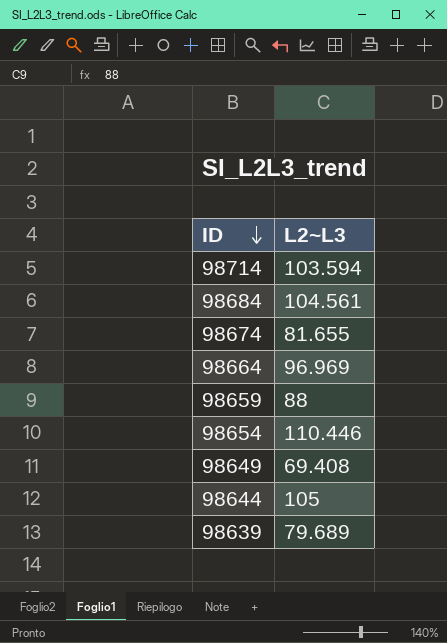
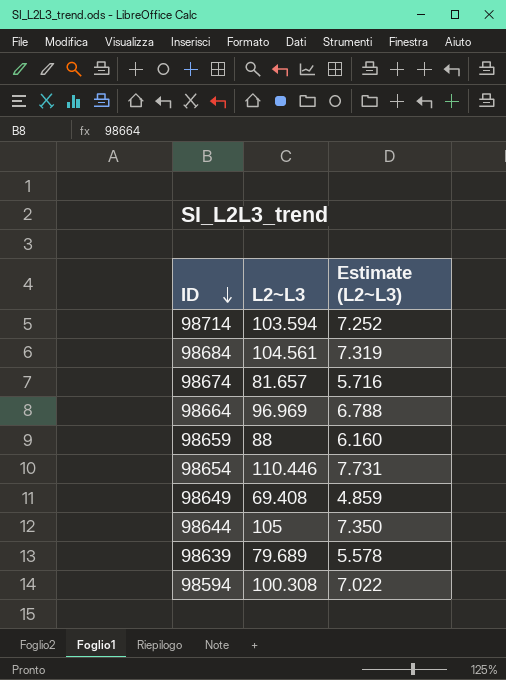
column Estimate (L2~L3) | formula: none -> [L2~L3] * 0.07
98674 | L2~L3: 81.655 -> 81.657
row 98594: none -> 100.308 | 7.022

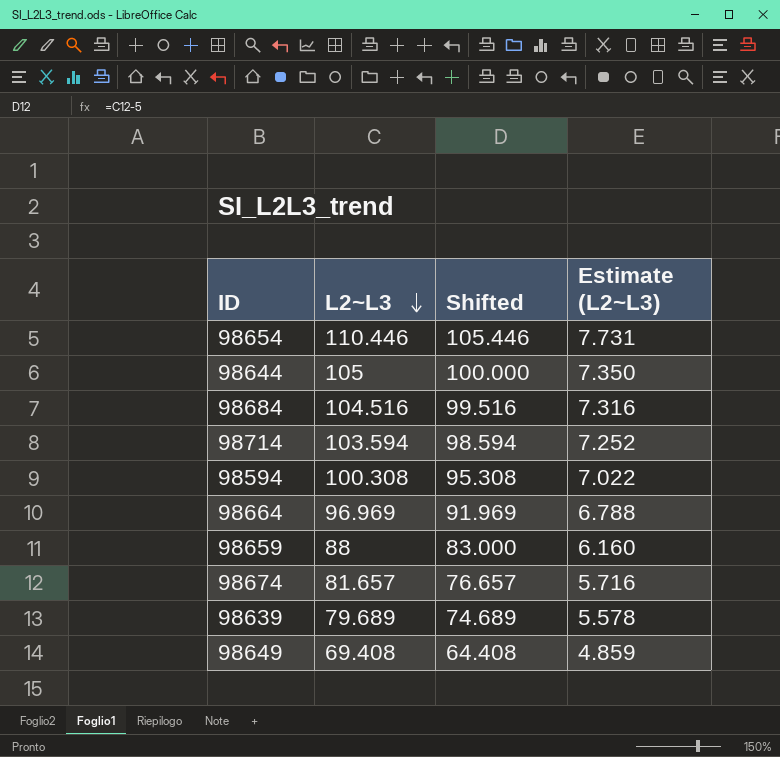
row order: ID descending -> L2~L3 descending
column Shifted | formula: none -> [L2~L3] - 5
98684 | L2~L3: 104.561 -> 104.516
98684 | Estimate (L2~L3): 7.319 -> 7.316

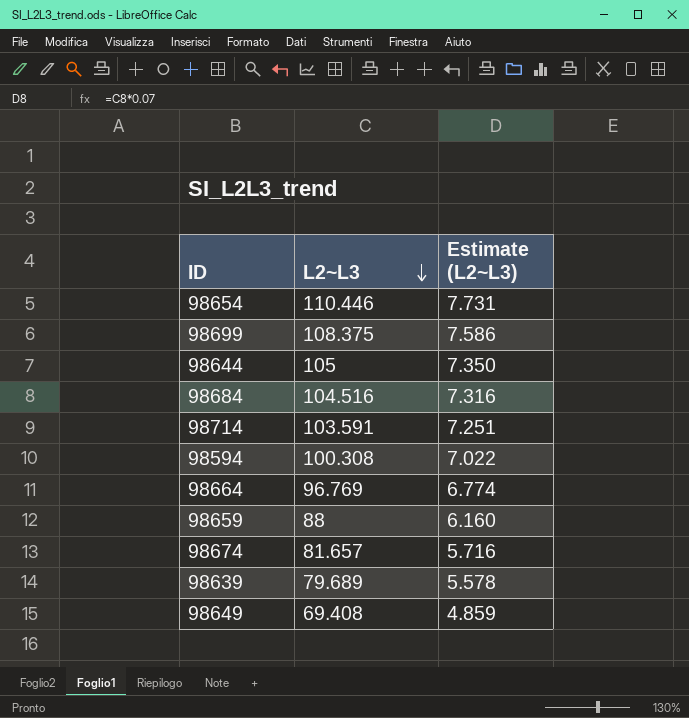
column Shifted | formula: [L2~L3] - 5 -> none
row 98699: none -> 108.375 | 7.586
98714 | L2~L3: 103.594 -> 103.591
98714 | Estimate (L2~L3): 7.252 -> 7.251
98664 | L2~L3: 96.969 -> 96.769
98664 | Estimate (L2~L3): 6.788 -> 6.774

